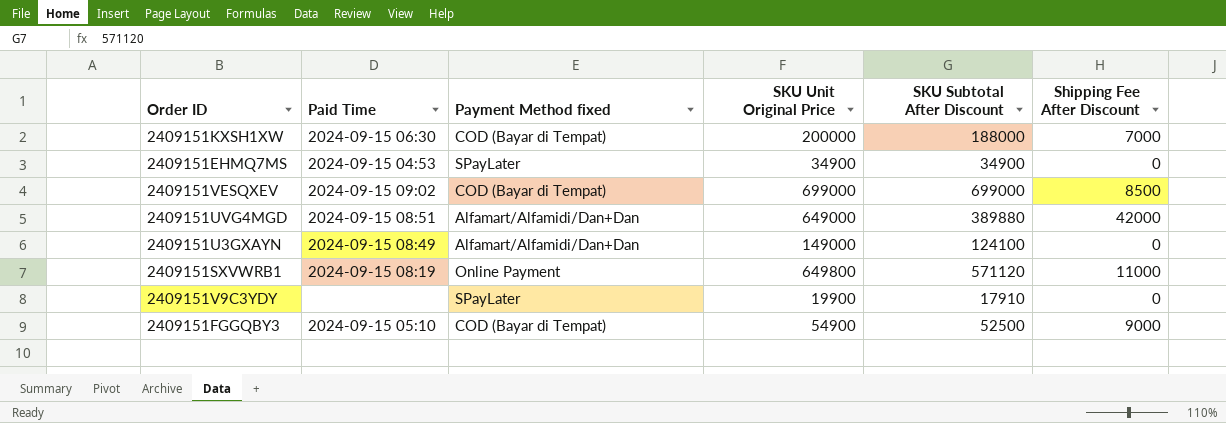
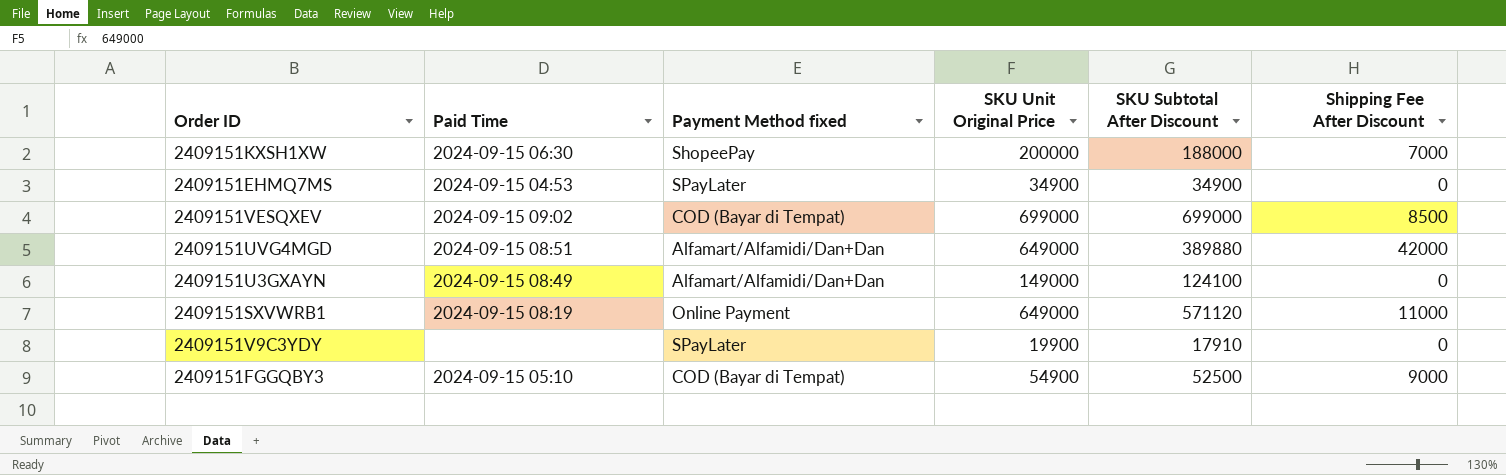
2409151KXSH1XW | Payment Method fixed: COD (Bayar di Tempat) -> ShopeePay
2409151SXVWRB1 | SKU Unit Original Price: 649800 -> 649000

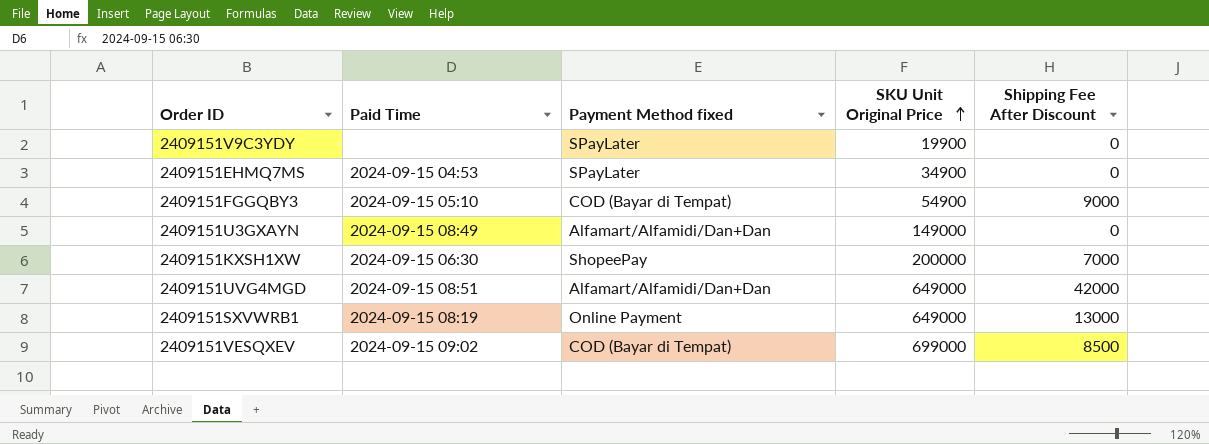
row order: none -> SKU Unit Original Price ascending
column SKU Subtotal After Discount | position: 5 -> none
2409151SXVWRB1 | Shipping Fee After Discount: 11000 -> 13000

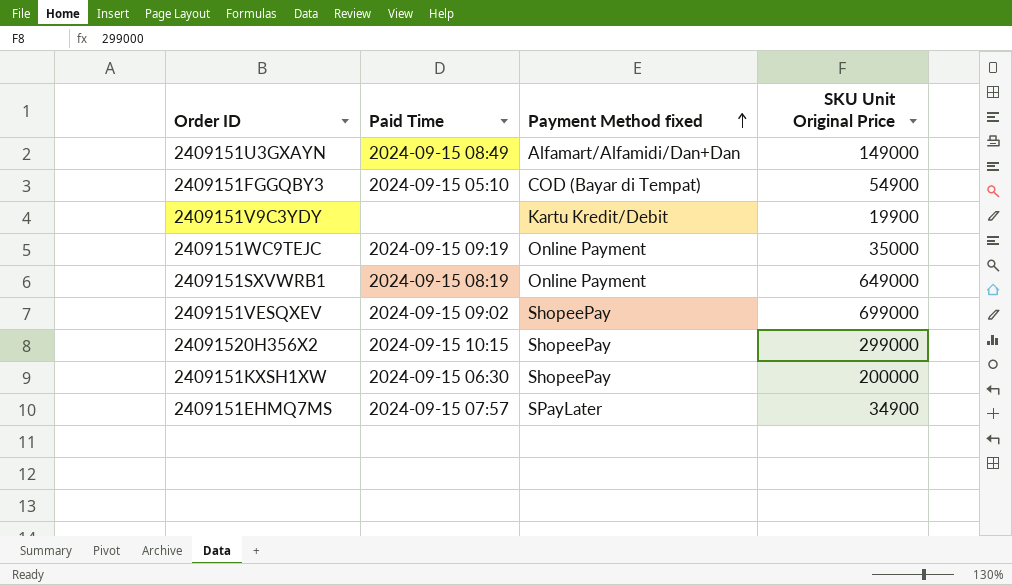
row order: SKU Unit Original Price ascending -> Payment Method fixed ascending
column Shipping Fee After Discount | position: 5 -> none
row 2409151UVG4MGD: 2024-09-15 08:51 | Alfamart/Alfamidi/Dan+Dan | 649000 | 42000 -> none
2409151V9C3YDY | Payment Method fixed: SPayLater -> Kartu Kredit/Debit
row 2409151WC9TEJC: none -> 2024-09-15 09:19 | Online Payment | 35000
2409151VESQXEV | Payment Method fixed: COD (Bayar di Tempat) -> ShopeePay
row 24091520H356X2: none -> 2024-09-15 10:15 | ShopeePay | 299000
2409151EHMQ7MS | Paid Time: 2024-09-15 04:53 -> 2024-09-15 07:57

